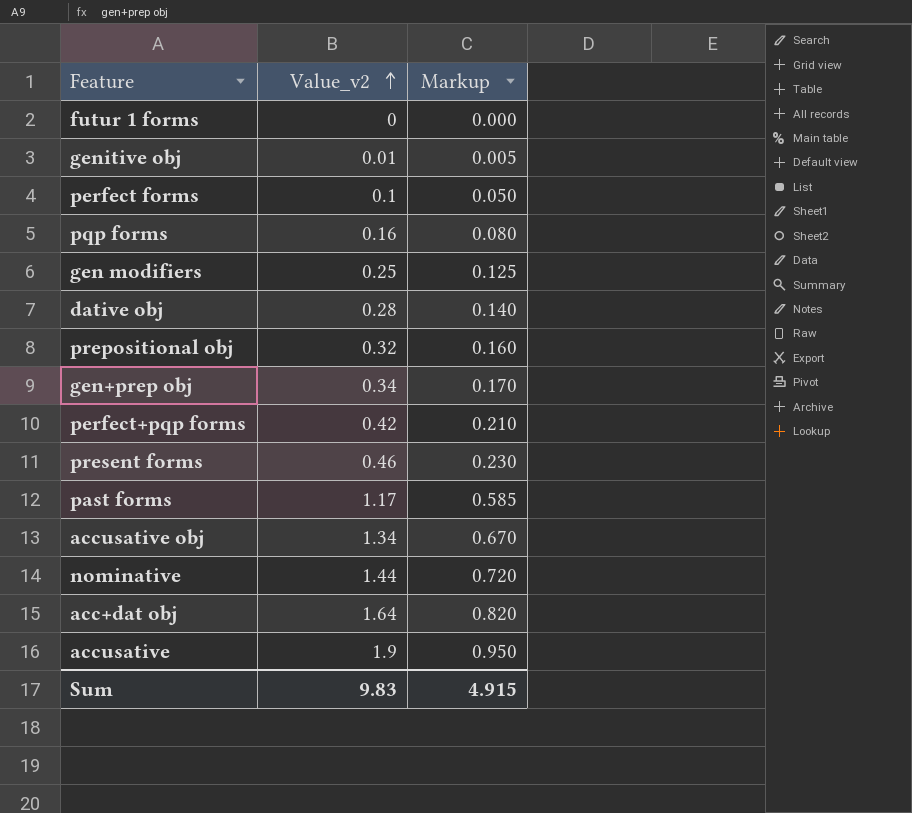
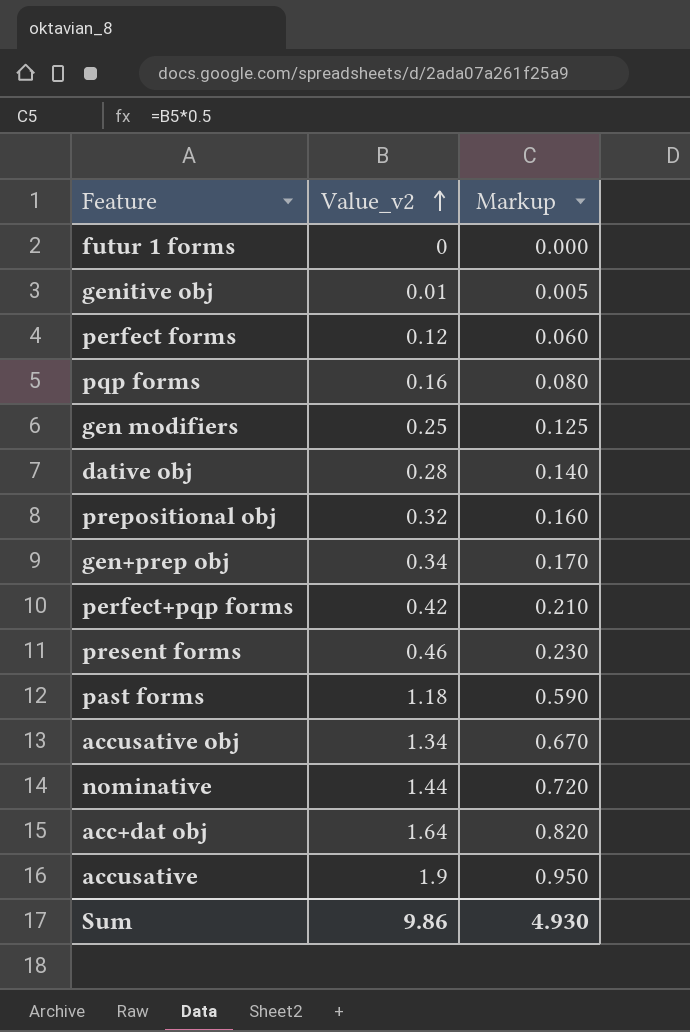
perfect forms | Value_v2: 0.1 -> 0.12
perfect forms | Markup: 0.050 -> 0.060
past forms | Value_v2: 1.17 -> 1.18
past forms | Markup: 0.585 -> 0.590
Sum | Value_v2: 9.83 -> 9.86
Sum | Markup: 4.915 -> 4.930

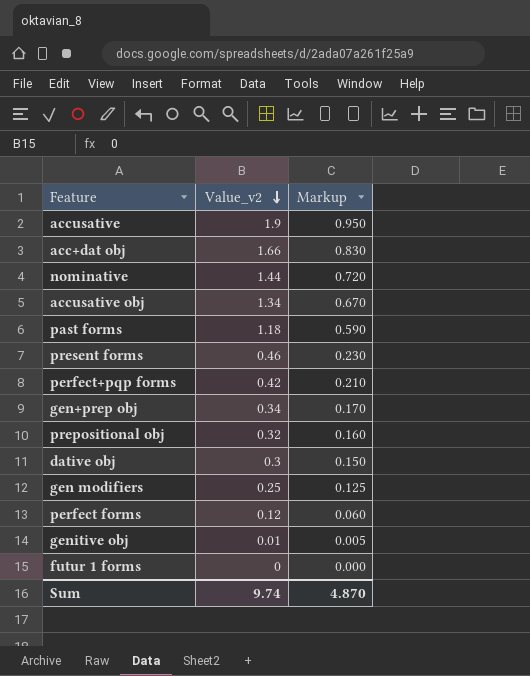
row order: Value_v2 ascending -> Value_v2 descending
row pqp forms: 0.16 | 0.080 -> none
acc+dat obj | Value_v2: 1.64 -> 1.66
acc+dat obj | Markup: 0.820 -> 0.830
dative obj | Value_v2: 0.28 -> 0.3
dative obj | Markup: 0.140 -> 0.150
Sum | Value_v2: 9.86 -> 9.74
Sum | Markup: 4.930 -> 4.870

